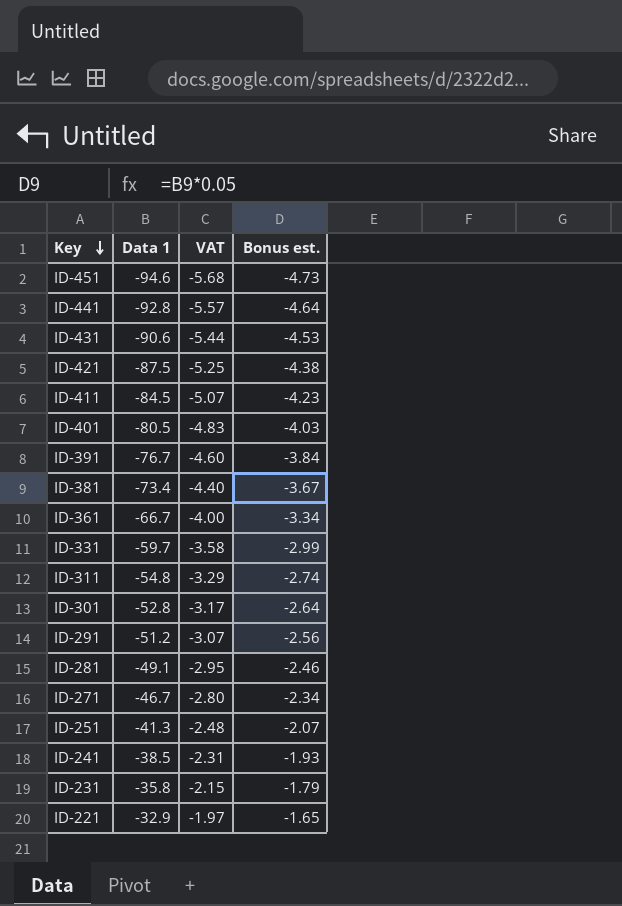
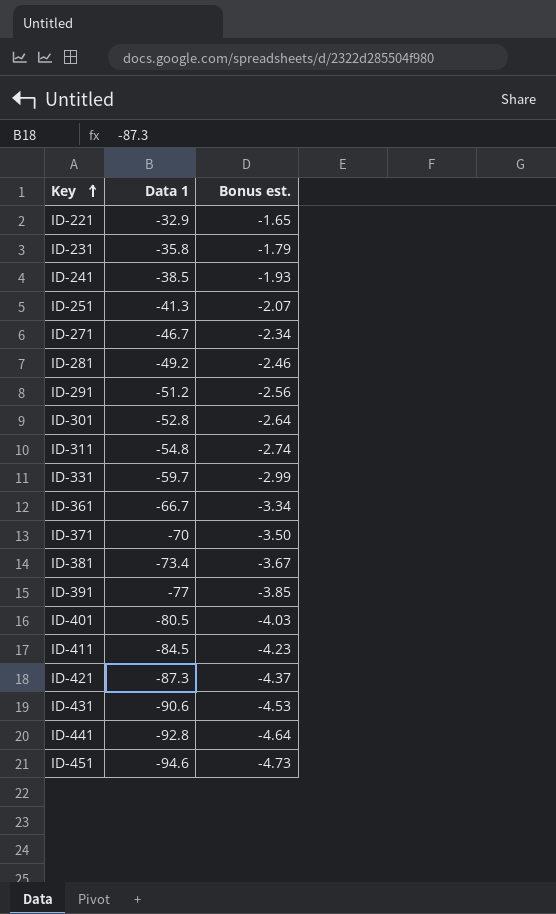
row order: Key descending -> Key ascending
column VAT | formula: [Data 1] * 0.06 -> none
ID-281 | Data 1: -49.1 -> -49.2
row ID-371: none -> -70 | -3.50
ID-391 | Data 1: -76.7 -> -77
ID-391 | Bonus est.: -3.84 -> -3.85
ID-421 | Data 1: -87.5 -> -87.3
ID-421 | Bonus est.: -4.38 -> -4.37

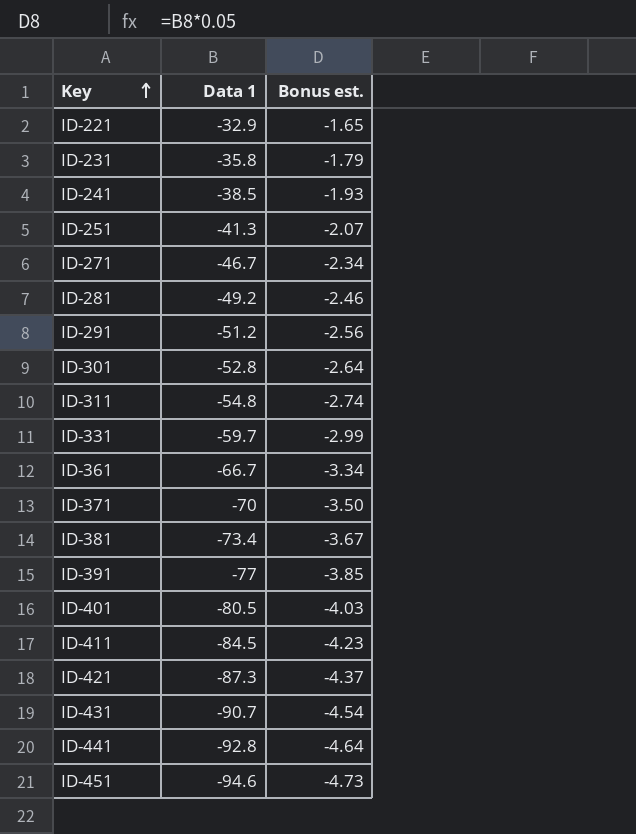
ID-431 | Data 1: -90.6 -> -90.7
ID-431 | Bonus est.: -4.53 -> -4.54

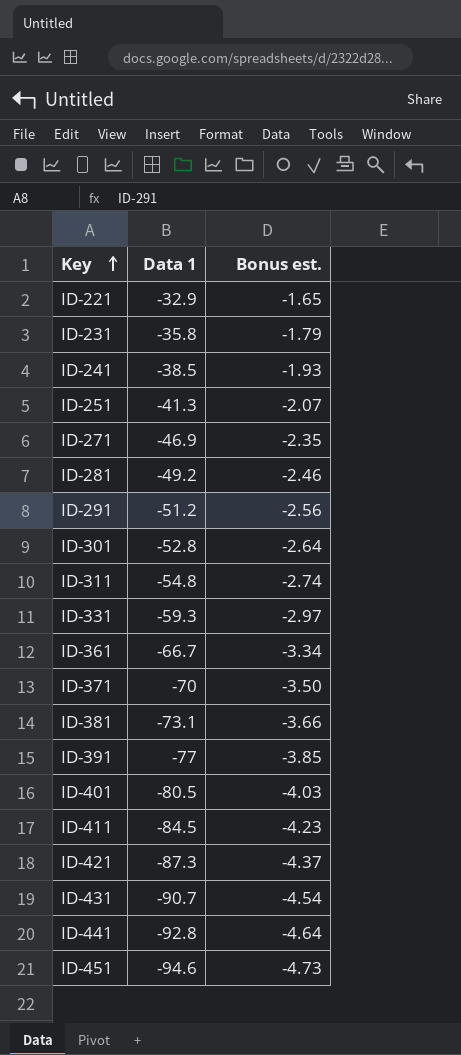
ID-271 | Data 1: -46.7 -> -46.9
ID-271 | Bonus est.: -2.34 -> -2.35
ID-331 | Data 1: -59.7 -> -59.3
ID-331 | Bonus est.: -2.99 -> -2.97
ID-381 | Data 1: -73.4 -> -73.1
ID-381 | Bonus est.: -3.67 -> -3.66

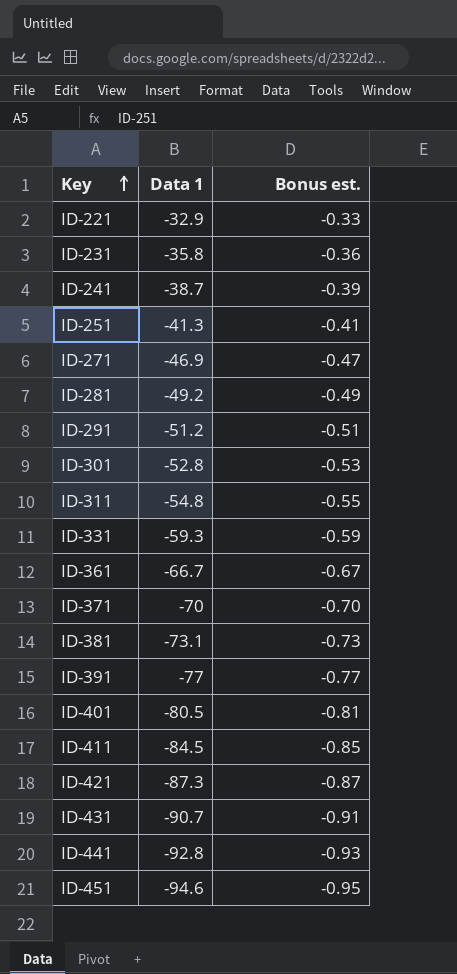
column Bonus est. | formula: [Data 1] * 0.05 -> [Data 1] * 0.01
ID-241 | Data 1: -38.5 -> -38.7

